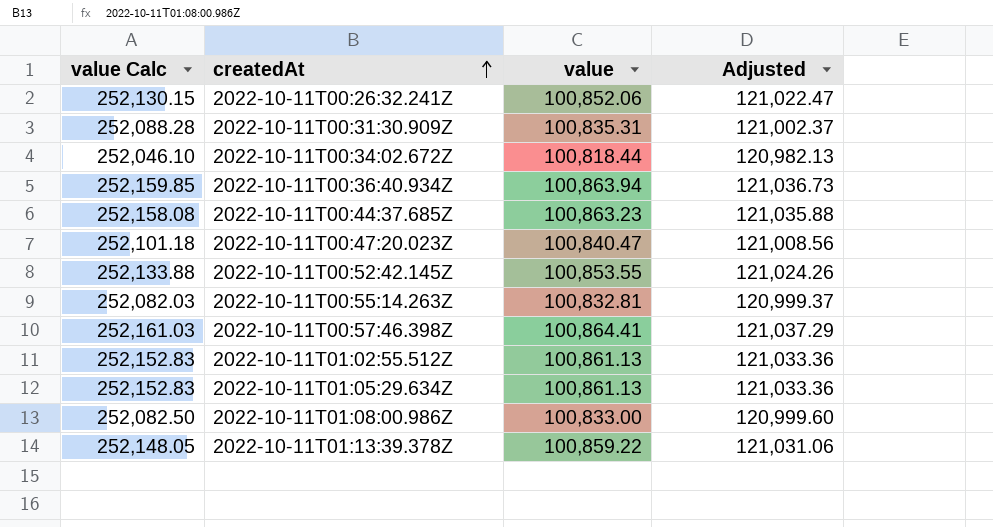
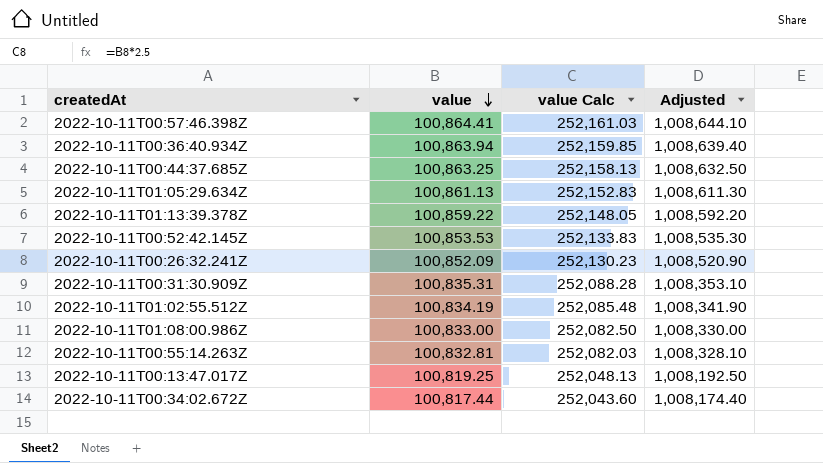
row order: createdAt ascending -> value descending
column value Calc | position: 1 -> 3
column Adjusted | formula: [value] * 1.2 -> [value] * 10
row 2022-10-11T00:47:20.023Z: 252,101.18 | 100,840.47 | 121,008.56 -> none
2022-10-11T00:44:37.685Z | value: 100,863.23 -> 100,863.25
2022-10-11T00:44:37.685Z | value Calc: 252,158.08 -> 252,158.13
2022-10-11T00:52:42.145Z | value: 100,853.55 -> 100,853.53
2022-10-11T00:52:42.145Z | value Calc: 252,133.88 -> 252,133.83
2022-10-11T00:26:32.241Z | value: 100,852.06 -> 100,852.09
2022-10-11T00:26:32.241Z | value Calc: 252,130.15 -> 252,130.23
2022-10-11T01:02:55.512Z | value: 100,861.13 -> 100,834.19
2022-10-11T01:02:55.512Z | value Calc: 252,152.83 -> 252,085.48
row 2022-10-11T00:13:47.017Z: none -> 100,819.25 | 252,048.13 | 1,008,192.50
2022-10-11T00:34:02.672Z | value: 100,818.44 -> 100,817.44
2022-10-11T00:34:02.672Z | value Calc: 252,046.10 -> 252,043.60

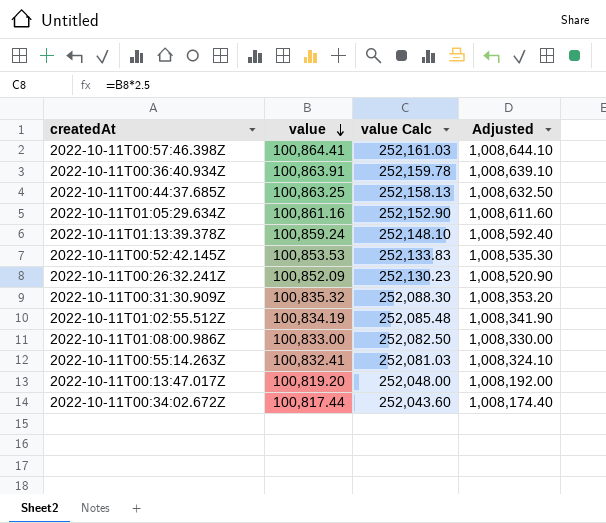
2022-10-11T00:36:40.934Z | value: 100,863.94 -> 100,863.91
2022-10-11T00:36:40.934Z | value Calc: 252,159.85 -> 252,159.78
2022-10-11T00:36:40.934Z | Adjusted: 1,008,639.40 -> 1,008,639.10
2022-10-11T01:05:29.634Z | value: 100,861.13 -> 100,861.16
2022-10-11T01:05:29.634Z | value Calc: 252,152.83 -> 252,152.90
2022-10-11T01:05:29.634Z | Adjusted: 1,008,611.30 -> 1,008,611.60
2022-10-11T01:13:39.378Z | value: 100,859.22 -> 100,859.24
2022-10-11T01:13:39.378Z | value Calc: 252,148.05 -> 252,148.10
2022-10-11T01:13:39.378Z | Adjusted: 1,008,592.20 -> 1,008,592.40
2022-10-11T00:31:30.909Z | value: 100,835.31 -> 100,835.32
2022-10-11T00:31:30.909Z | value Calc: 252,088.28 -> 252,088.30
2022-10-11T00:31:30.909Z | Adjusted: 1,008,353.10 -> 1,008,353.20
2022-10-11T00:55:14.263Z | value: 100,832.81 -> 100,832.41
2022-10-11T00:55:14.263Z | value Calc: 252,082.03 -> 252,081.03
2022-10-11T00:55:14.263Z | Adjusted: 1,008,328.10 -> 1,008,324.10
2022-10-11T00:13:47.017Z | value: 100,819.25 -> 100,819.20
2022-10-11T00:13:47.017Z | value Calc: 252,048.13 -> 252,048.00
2022-10-11T00:13:47.017Z | Adjusted: 1,008,192.50 -> 1,008,192.00

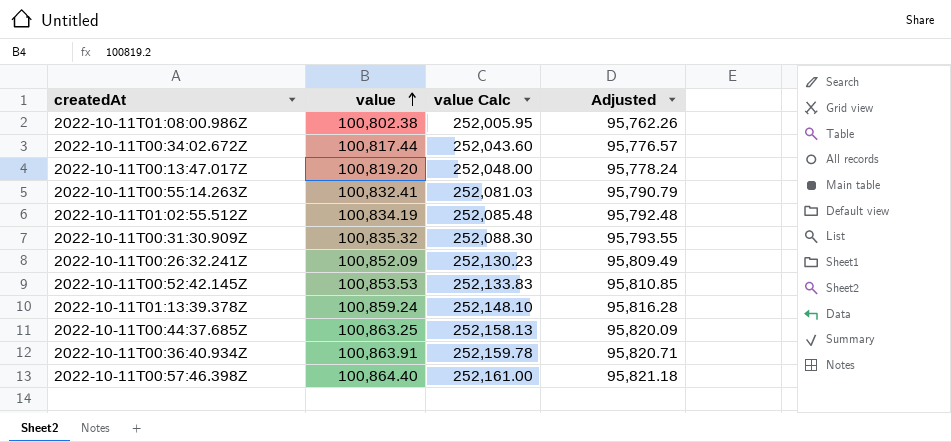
row order: value descending -> value ascending
column Adjusted | formula: [value] * 10 -> [value] * 0.95
row 2022-10-11T01:05:29.634Z: 100,861.16 | 252,152.90 | 1,008,611.60 -> none
2022-10-11T01:08:00.986Z | value: 100,833.00 -> 100,802.38
2022-10-11T01:08:00.986Z | value Calc: 252,082.50 -> 252,005.95
2022-10-11T00:57:46.398Z | value: 100,864.41 -> 100,864.40
2022-10-11T00:57:46.398Z | value Calc: 252,161.03 -> 252,161.00

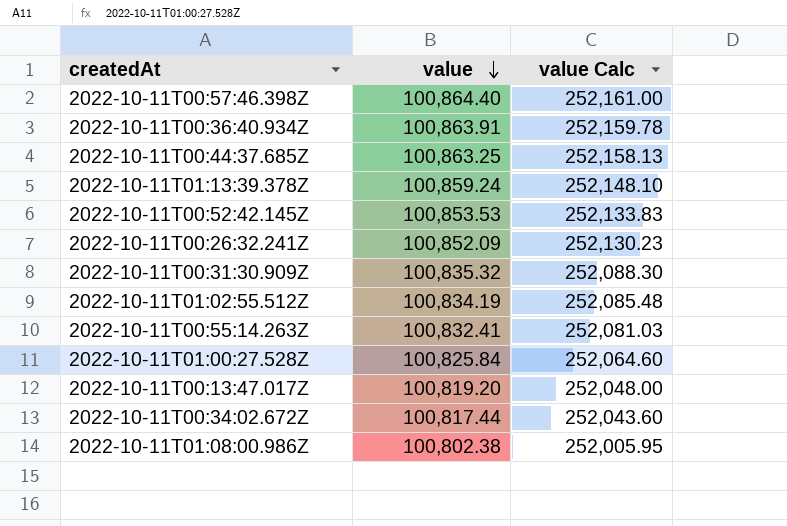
row order: value ascending -> value descending
column Adjusted | formula: [value] * 0.95 -> none
row 2022-10-11T01:00:27.528Z: none -> 100,825.84 | 252,064.60

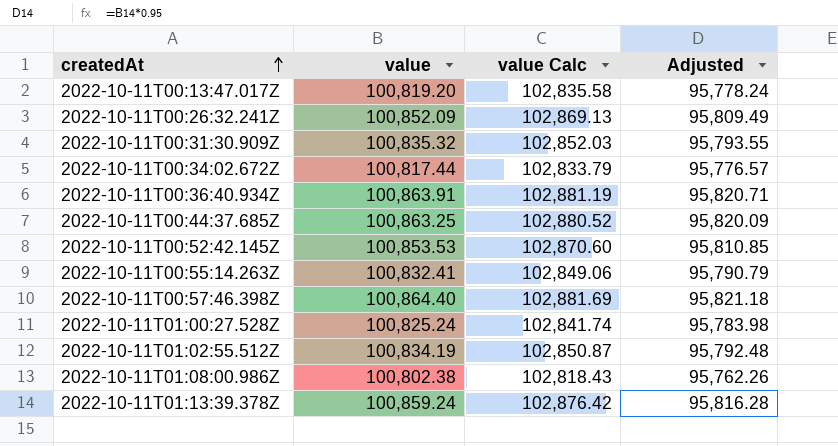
row order: value descending -> createdAt ascending
column value Calc | formula: [value] * 2.5 -> [value] * 1.02
column Adjusted | formula: none -> [value] * 0.95
2022-10-11T01:00:27.528Z | value: 100,825.84 -> 100,825.24

